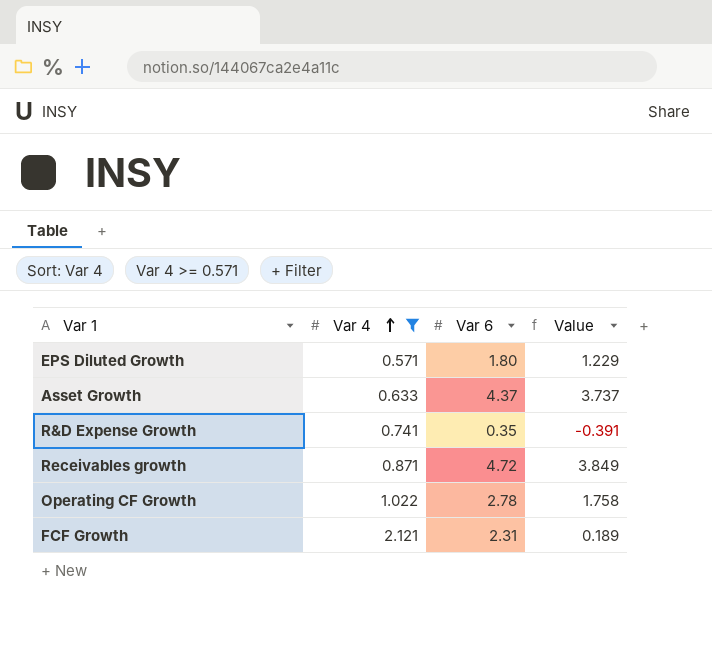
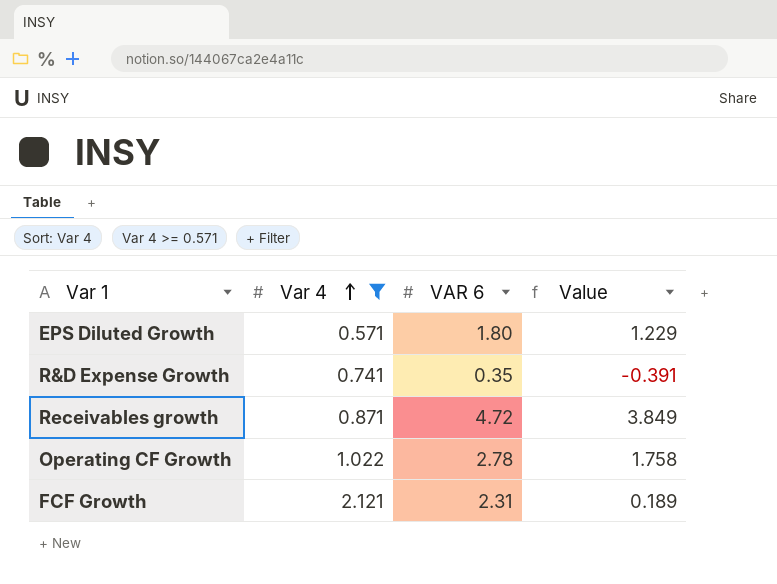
column name: Var 6 -> VAR 6
row Asset Growth: 0.633 | 4.37 | 3.737 -> none

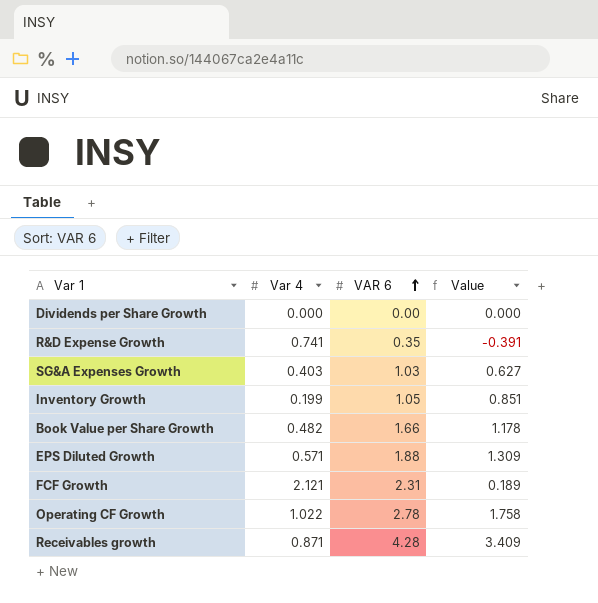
filter: Var 4 >= 0.571 -> none
row order: Var 4 ascending -> VAR 6 ascending
EPS Diluted Growth | VAR 6: 1.80 -> 1.88
EPS Diluted Growth | Value: 1.229 -> 1.309
Receivables growth | VAR 6: 4.72 -> 4.28
Receivables growth | Value: 3.849 -> 3.409

